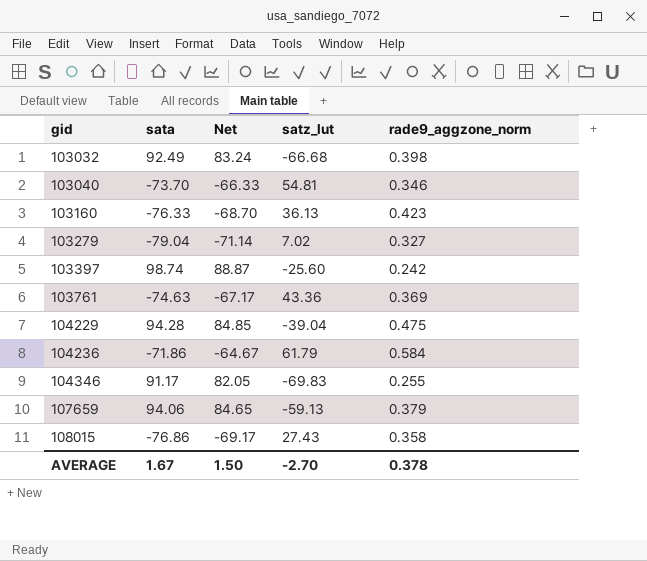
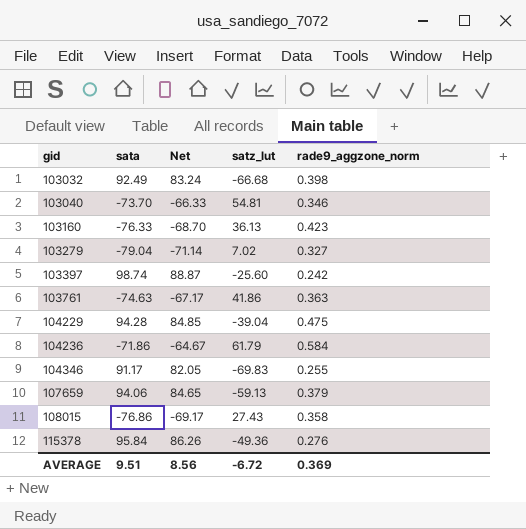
103761 | satz_lut: 43.36 -> 41.86
103761 | rade9_aggzone_norm: 0.369 -> 0.363
row 115378: none -> 95.84 | 86.26 | -49.36 | 0.276
AVERAGE | sata: 1.67 -> 9.51
AVERAGE | Net: 1.50 -> 8.56
AVERAGE | satz_lut: -2.70 -> -6.72
AVERAGE | rade9_aggzone_norm: 0.378 -> 0.369

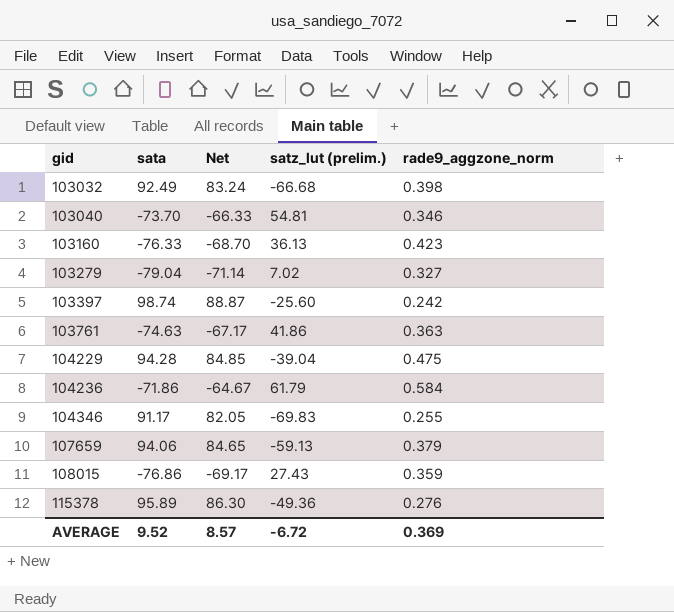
column name: satz_lut -> satz_lut (prelim.)
108015 | rade9_aggzone_norm: 0.358 -> 0.359
115378 | sata: 95.84 -> 95.89
115378 | Net: 86.26 -> 86.30
AVERAGE | sata: 9.51 -> 9.52
AVERAGE | Net: 8.56 -> 8.57

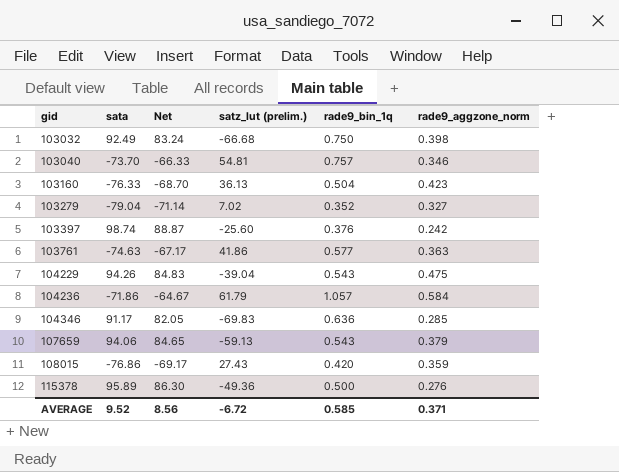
column rade9_bin_1q | position: none -> 5
104229 | sata: 94.28 -> 94.26
104229 | Net: 84.85 -> 84.83
104346 | rade9_aggzone_norm: 0.255 -> 0.285
AVERAGE | Net: 8.57 -> 8.56
AVERAGE | rade9_aggzone_norm: 0.369 -> 0.371

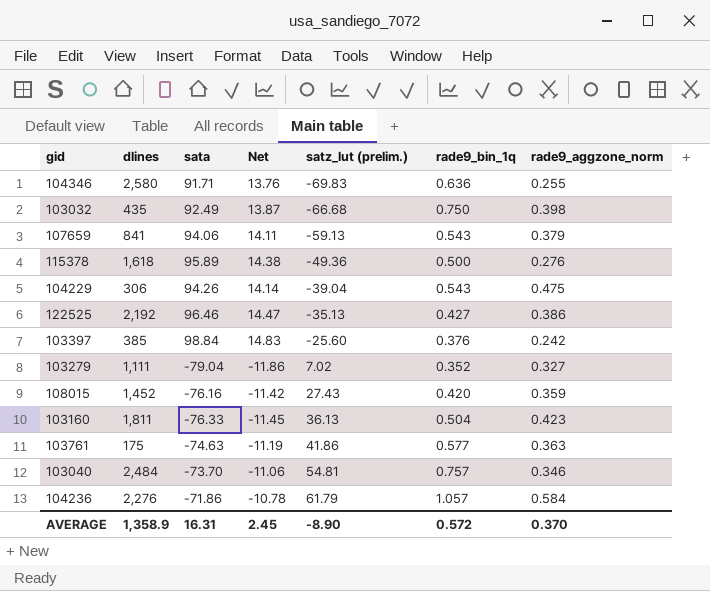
row order: gid ascending -> satz_lut (prelim.) ascending
column dlines | position: none -> 2
column Net | formula: [sata] * 0.9 -> [sata] * 0.15
104346 | sata: 91.17 -> 91.71
104346 | rade9_aggzone_norm: 0.285 -> 0.255
row 122525: none -> 2,192 | 96.46 | 14.47 | -35.13 | 0.427 | 0.386
103397 | sata: 98.74 -> 98.84
108015 | sata: -76.86 -> -76.16
AVERAGE | sata: 9.52 -> 16.31
AVERAGE | Net: 8.56 -> 2.45
AVERAGE | satz_lut (prelim.): -6.72 -> -8.90
AVERAGE | rade9_bin_1q: 0.585 -> 0.572
AVERAGE | rade9_aggzone_norm: 0.371 -> 0.370

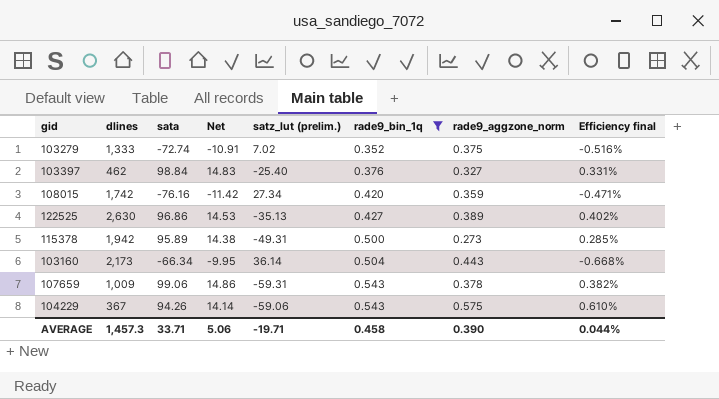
filter: none -> rade9_bin_1q <= 0.543
row order: satz_lut (prelim.) ascending -> rade9_bin_1q ascending
column Efficiency final | formula: none -> [rade9_aggzone_norm] / [sata]
103279 | dlines: 1,111 -> 1,333
103279 | sata: -79.04 -> -72.74
103279 | Net: -11.86 -> -10.91
103279 | rade9_aggzone_norm: 0.327 -> 0.375
103397 | dlines: 385 -> 462
103397 | satz_lut (prelim.): -25.60 -> -25.40
103397 | rade9_aggzone_norm: 0.242 -> 0.327
108015 | dlines: 1,452 -> 1,742
108015 | satz_lut (prelim.): 27.43 -> 27.34
122525 | dlines: 2,192 -> 2,630
122525 | sata: 96.46 -> 96.86
122525 | Net: 14.47 -> 14.53
122525 | rade9_aggzone_norm: 0.386 -> 0.389
115378 | dlines: 1,618 -> 1,942
115378 | satz_lut (prelim.): -49.36 -> -49.31
115378 | rade9_aggzone_norm: 0.276 -> 0.273
103160 | dlines: 1,811 -> 2,173
103160 | sata: -76.33 -> -66.34
103160 | Net: -11.45 -> -9.95
103160 | satz_lut (prelim.): 36.13 -> 36.14
103160 | rade9_aggzone_norm: 0.423 -> 0.443
107659 | dlines: 841 -> 1,009
107659 | sata: 94.06 -> 99.06
107659 | Net: 14.11 -> 14.86
107659 | satz_lut (prelim.): -59.13 -> -59.31
107659 | rade9_aggzone_norm: 0.379 -> 0.378
104229 | dlines: 306 -> 367
104229 | satz_lut (prelim.): -39.04 -> -59.06
104229 | rade9_aggzone_norm: 0.475 -> 0.575
AVERAGE | dlines: 1,358.9 -> 1,457.3
AVERAGE | sata: 16.31 -> 33.71
AVERAGE | Net: 2.45 -> 5.06
AVERAGE | satz_lut (prelim.): -8.90 -> -19.71
AVERAGE | rade9_bin_1q: 0.572 -> 0.458
AVERAGE | rade9_aggzone_norm: 0.370 -> 0.390

